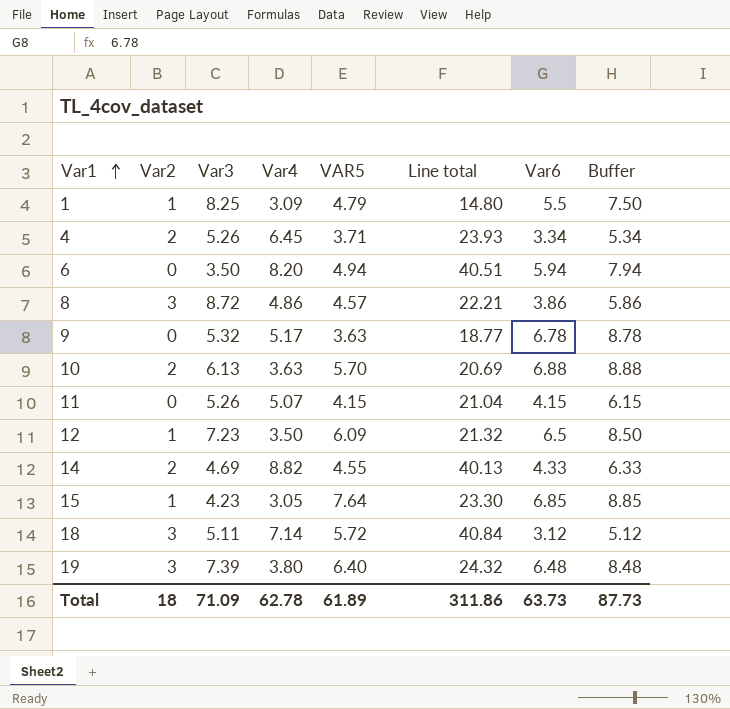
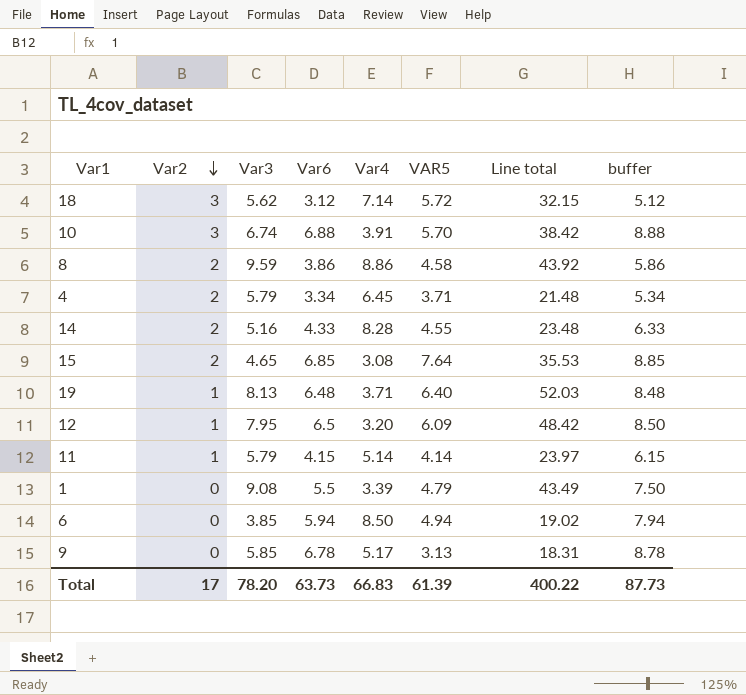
row order: Var1 ascending -> Var2 descending
column Var6 | position: 7 -> 4
column Line total | formula: [Var4] * [VAR5] -> [Var3] * [VAR5]
column name: Buffer -> buffer
18 | Var3: 5.11 -> 5.62
10 | Var2: 2 -> 3
10 | Var3: 6.13 -> 6.74
10 | Var4: 3.63 -> 3.91
8 | Var2: 3 -> 2
8 | Var3: 8.72 -> 9.59
8 | Var4: 4.86 -> 8.86
8 | VAR5: 4.57 -> 4.58
4 | Var3: 5.26 -> 5.79
14 | Var3: 4.69 -> 5.16
14 | Var4: 8.82 -> 8.28
15 | Var2: 1 -> 2
15 | Var3: 4.23 -> 4.65
15 | Var4: 3.05 -> 3.08
19 | Var2: 3 -> 1
19 | Var3: 7.39 -> 8.13
19 | Var4: 3.80 -> 3.71
12 | Var3: 7.23 -> 7.95
12 | Var4: 3.50 -> 3.20
11 | Var2: 0 -> 1
11 | Var3: 5.26 -> 5.79
11 | Var4: 5.07 -> 5.14
11 | VAR5: 4.15 -> 4.14
1 | Var2: 1 -> 0
1 | Var3: 8.25 -> 9.08
1 | Var4: 3.09 -> 3.39
6 | Var3: 3.50 -> 3.85
6 | Var4: 8.20 -> 8.50
9 | Var3: 5.32 -> 5.85
9 | VAR5: 3.63 -> 3.13
Total | Var2: 18 -> 17
Total | Var3: 71.09 -> 78.20
Total | Var4: 62.78 -> 66.83
Total | VAR5: 61.89 -> 61.39
Total | Line total: 311.86 -> 400.22

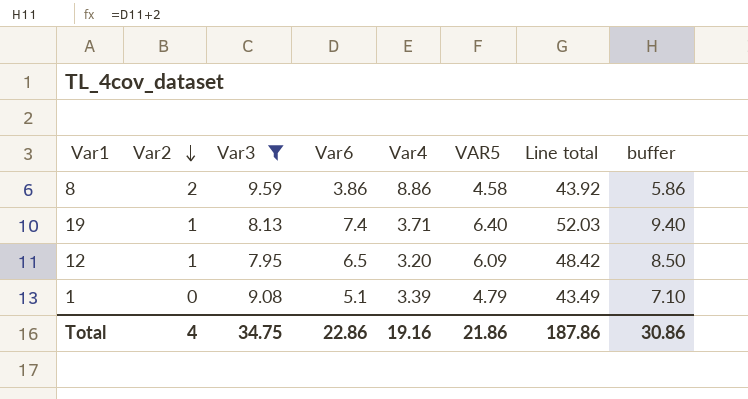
filter: none -> Var3 >= 7.95
19 | Var6: 6.48 -> 7.4
19 | buffer: 8.48 -> 9.40
1 | Var6: 5.5 -> 5.1
1 | buffer: 7.50 -> 7.10
Total | Var2: 17 -> 4
Total | Var3: 78.20 -> 34.75
Total | Var6: 63.73 -> 22.86
Total | Var4: 66.83 -> 19.16
Total | VAR5: 61.39 -> 21.86
Total | Line total: 400.22 -> 187.86
Total | buffer: 87.73 -> 30.86

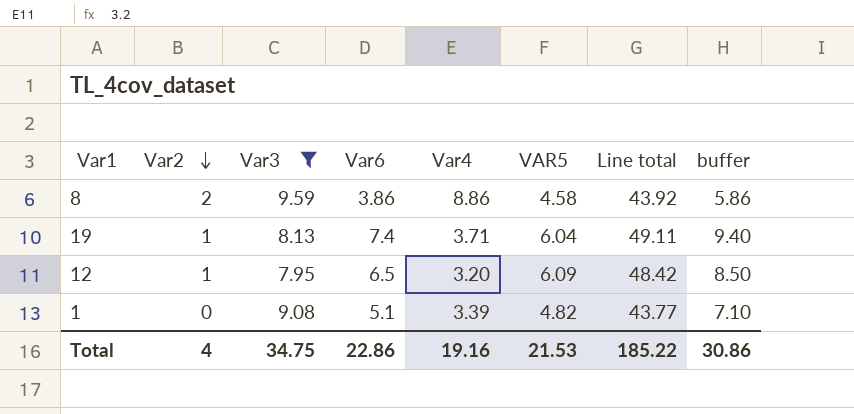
19 | VAR5: 6.40 -> 6.04
19 | Line total: 52.03 -> 49.11
1 | VAR5: 4.79 -> 4.82
1 | Line total: 43.49 -> 43.77
Total | VAR5: 21.86 -> 21.53
Total | Line total: 187.86 -> 185.22

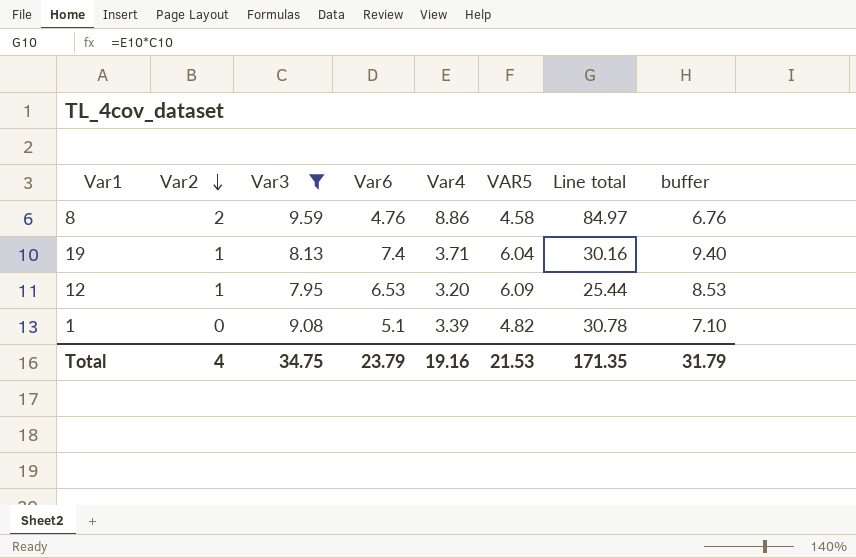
column Line total | formula: [Var3] * [VAR5] -> [Var3] * [Var4]
8 | Var6: 3.86 -> 4.76
8 | buffer: 5.86 -> 6.76
12 | Var6: 6.5 -> 6.53
12 | buffer: 8.50 -> 8.53
Total | Var6: 22.86 -> 23.79
Total | Line total: 185.22 -> 171.35
Total | buffer: 30.86 -> 31.79

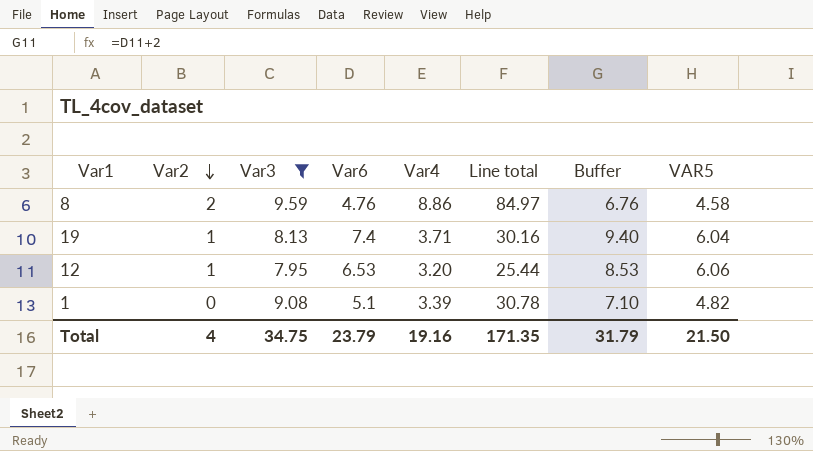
column name: buffer -> Buffer
column VAR5 | position: 6 -> 8
12 | VAR5: 6.09 -> 6.06
Total | VAR5: 21.53 -> 21.50

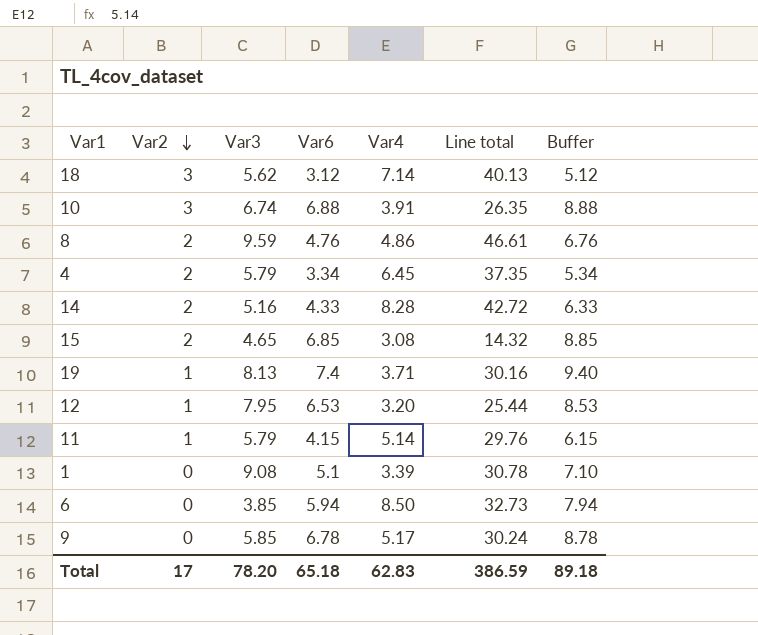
filter: Var3 >= 7.95 -> none
column VAR5 | position: 8 -> none
8 | Var4: 8.86 -> 4.86
8 | Line total: 84.97 -> 46.61
Total | Var2: 4 -> 17
Total | Var3: 34.75 -> 78.20
Total | Var6: 23.79 -> 65.18
Total | Var4: 19.16 -> 62.83
Total | Line total: 171.35 -> 386.59
Total | Buffer: 31.79 -> 89.18

